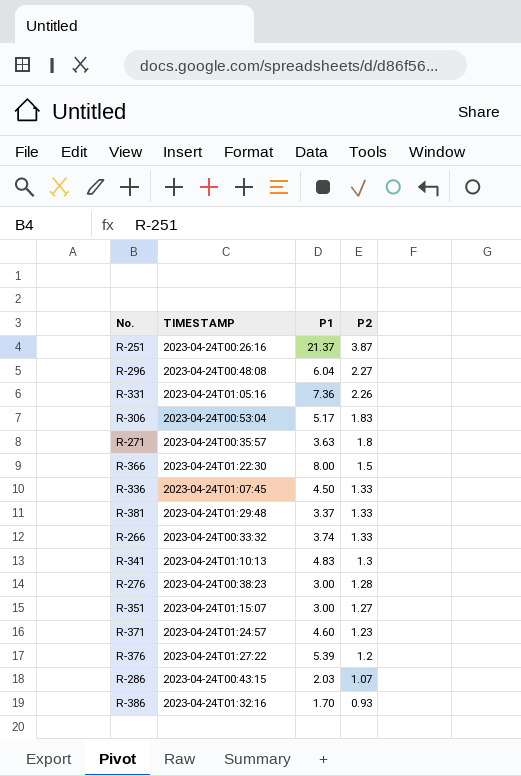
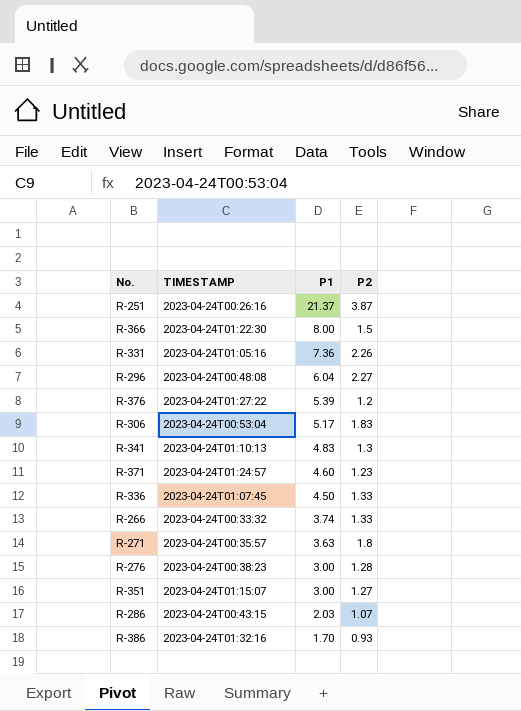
row order: P2 descending -> P1 descending
row R-381: 2023-04-24T01:29:48 | 3.37 | 1.33 -> none

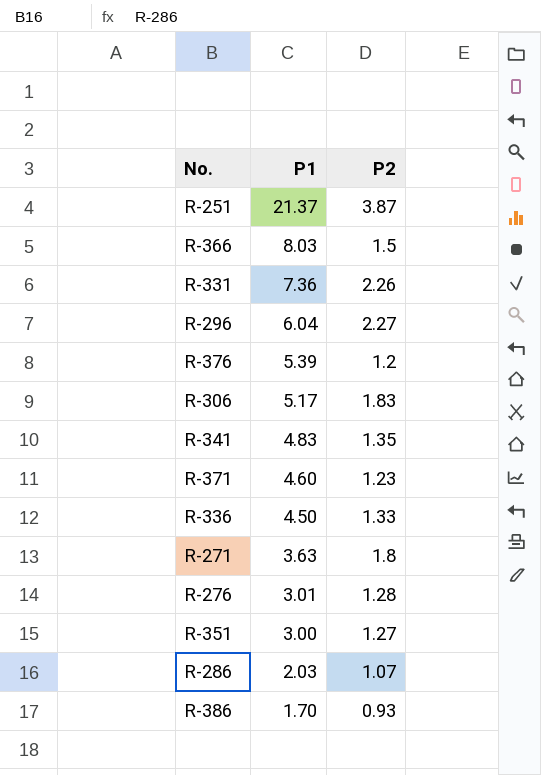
column TIMESTAMP | position: 2 -> none
row R-266: 2023-04-24T00:33:32 | 3.74 | 1.33 -> none
R-366 | P1: 8.00 -> 8.03
R-341 | P2: 1.3 -> 1.35
R-276 | P1: 3.00 -> 3.01

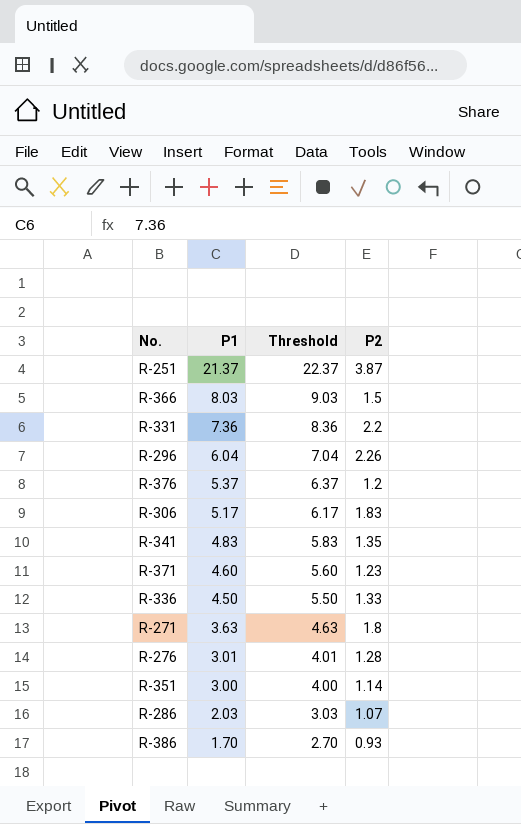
column Threshold | formula: none -> [P1] + 1
R-331 | P2: 2.26 -> 2.2
R-296 | P2: 2.27 -> 2.26
R-376 | P1: 5.39 -> 5.37
R-351 | P2: 1.27 -> 1.14

